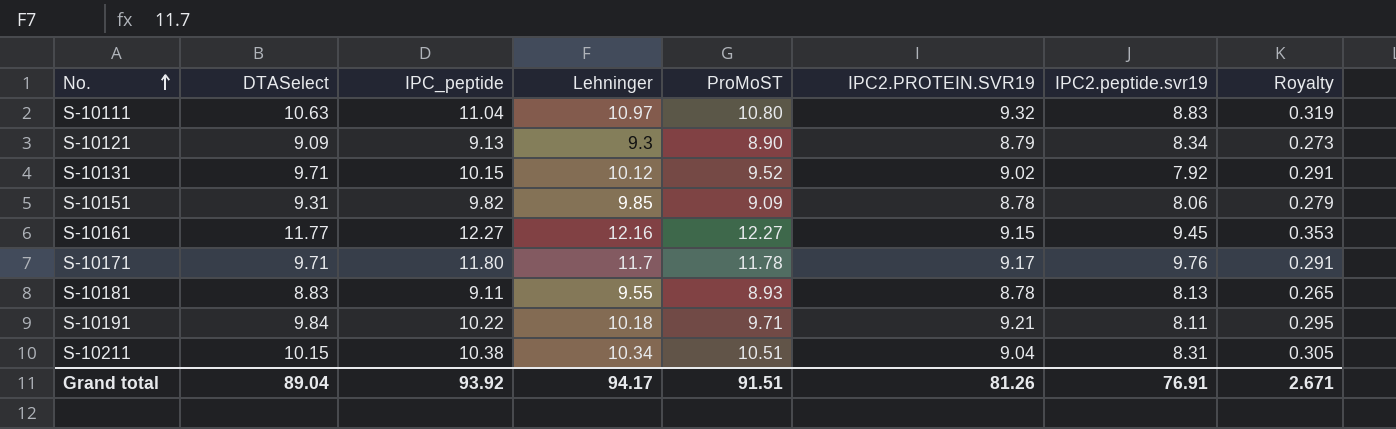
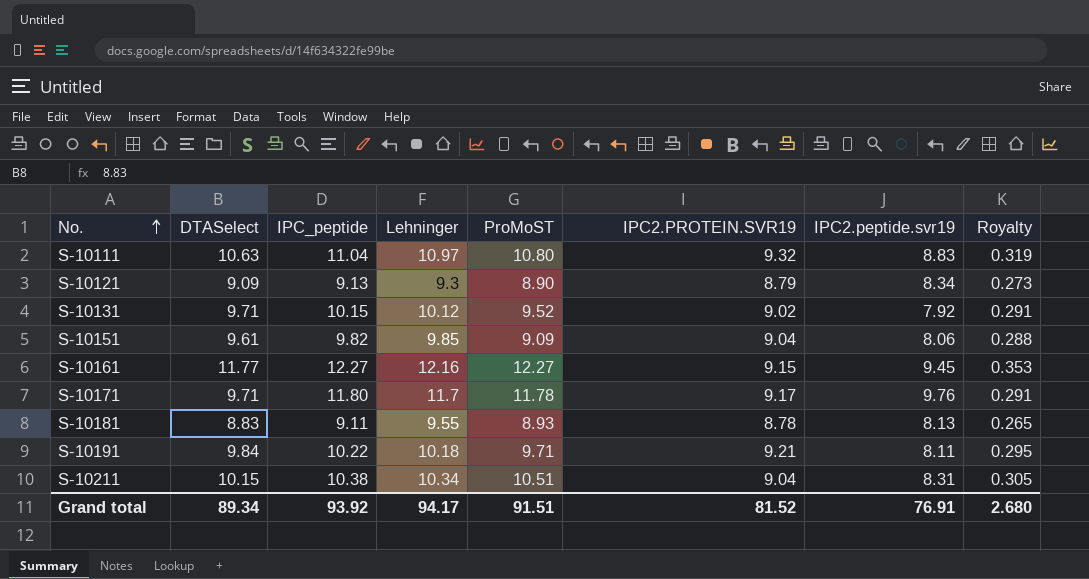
S-10151 | DTASelect: 9.31 -> 9.61
S-10151 | IPC2.PROTEIN.SVR19: 8.78 -> 9.04
S-10151 | Royalty: 0.279 -> 0.288
Grand total | DTASelect: 89.04 -> 89.34
Grand total | IPC2.PROTEIN.SVR19: 81.26 -> 81.52
Grand total | Royalty: 2.671 -> 2.680

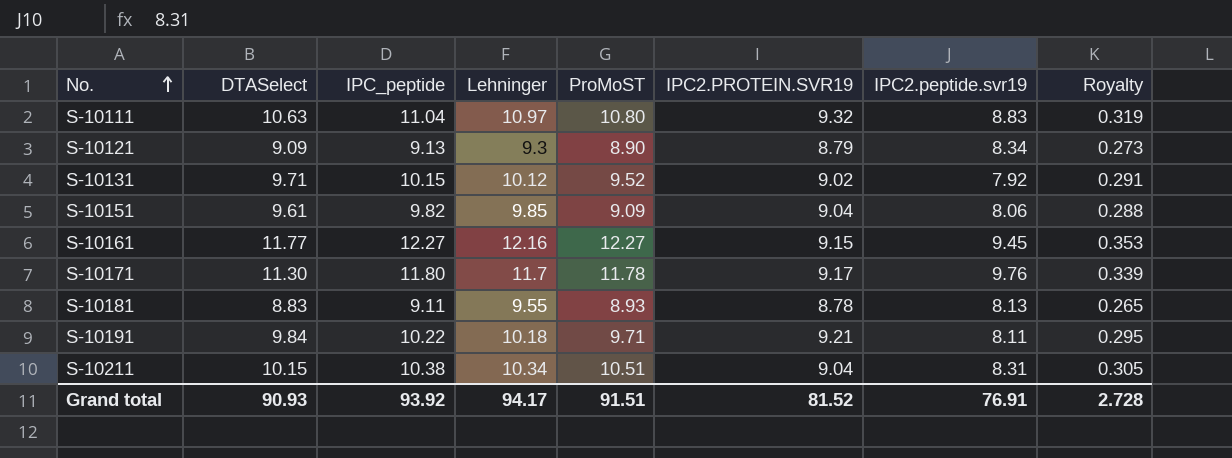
S-10171 | DTASelect: 9.71 -> 11.30
S-10171 | Royalty: 0.291 -> 0.339
Grand total | DTASelect: 89.34 -> 90.93
Grand total | Royalty: 2.680 -> 2.728

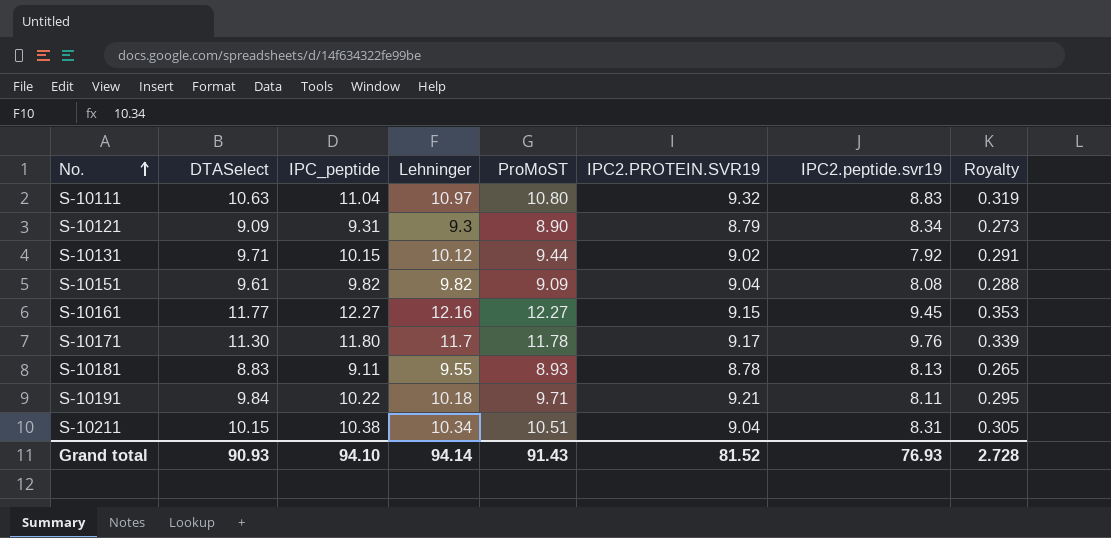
S-10121 | IPC_peptide: 9.13 -> 9.31
S-10131 | ProMoST: 9.52 -> 9.44
S-10151 | Lehninger: 9.85 -> 9.82
S-10151 | IPC2.peptide.svr19: 8.06 -> 8.08
Grand total | IPC_peptide: 93.92 -> 94.10
Grand total | Lehninger: 94.17 -> 94.14
Grand total | ProMoST: 91.51 -> 91.43
Grand total | IPC2.peptide.svr19: 76.91 -> 76.93

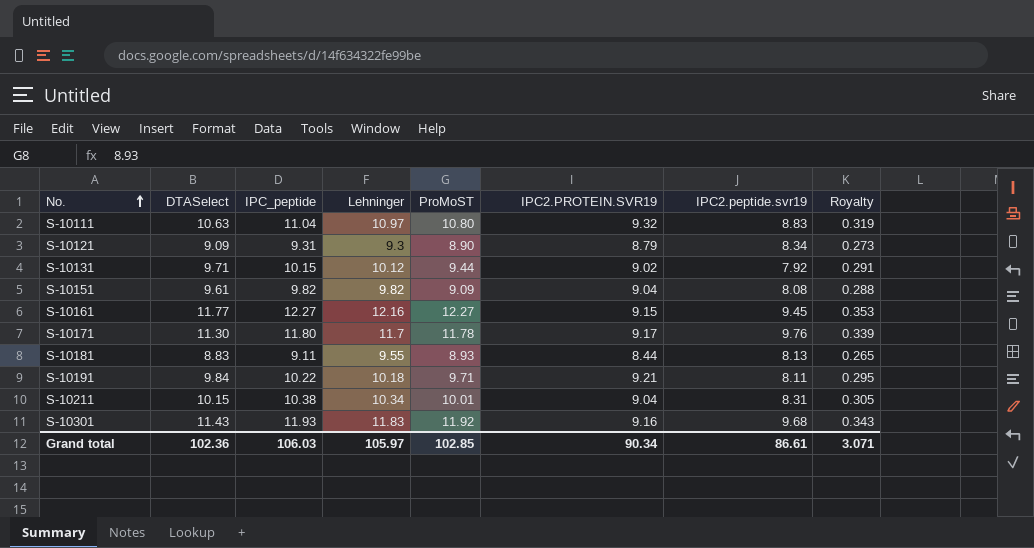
S-10181 | IPC2.PROTEIN.SVR19: 8.78 -> 8.44
S-10211 | ProMoST: 10.51 -> 10.01
row S-10301: none -> 11.43 | 11.93 | 11.83 | 11.92 | 9.16 | 9.68 | 0.343
Grand total | DTASelect: 90.93 -> 102.36
Grand total | IPC_peptide: 94.10 -> 106.03
Grand total | Lehninger: 94.14 -> 105.97
Grand total | ProMoST: 91.43 -> 102.85
Grand total | IPC2.PROTEIN.SVR19: 81.52 -> 90.34
Grand total | IPC2.peptide.svr19: 76.93 -> 86.61
Grand total | Royalty: 2.728 -> 3.071

